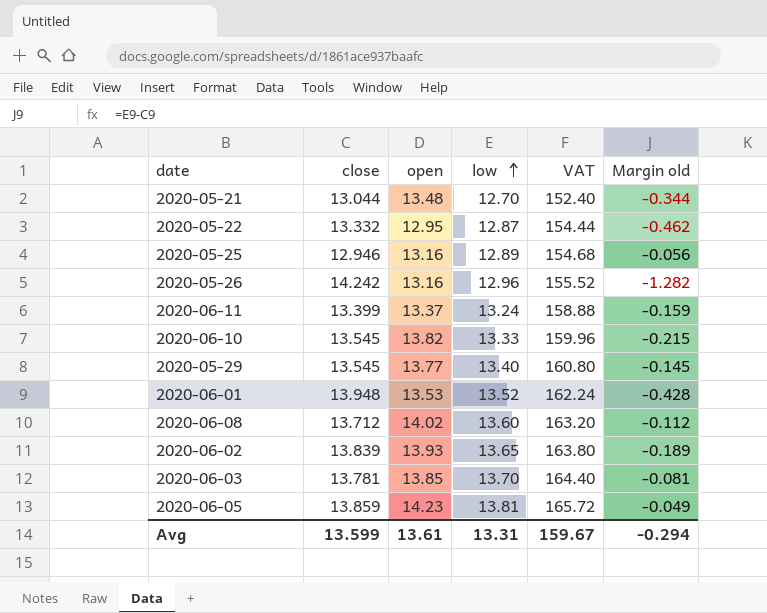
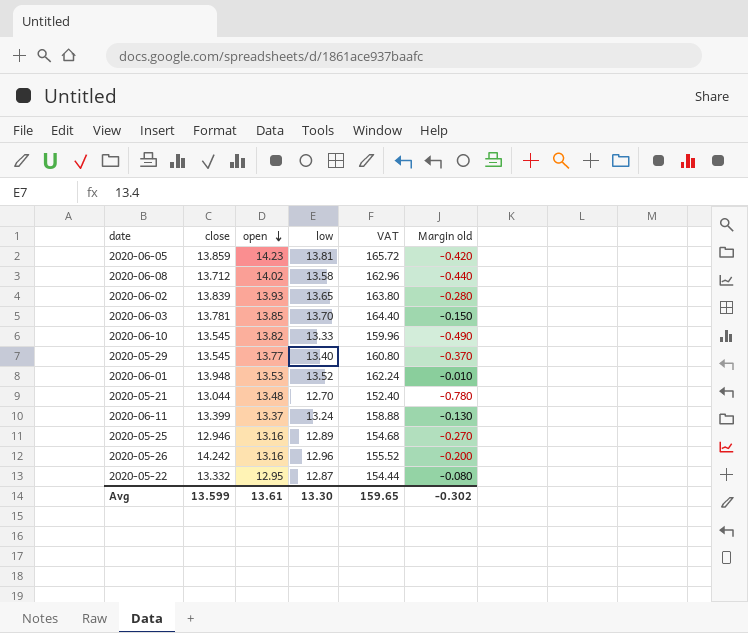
row order: low ascending -> open descending
column Margin old | formula: [low] - [close] -> [low] - [open]
2020-06-08 | low: 13.60 -> 13.58
2020-06-08 | VAT: 163.20 -> 162.96
Avg | low: 13.31 -> 13.30
Avg | VAT: 159.67 -> 159.65
Avg | Margin old: -0.294 -> -0.302

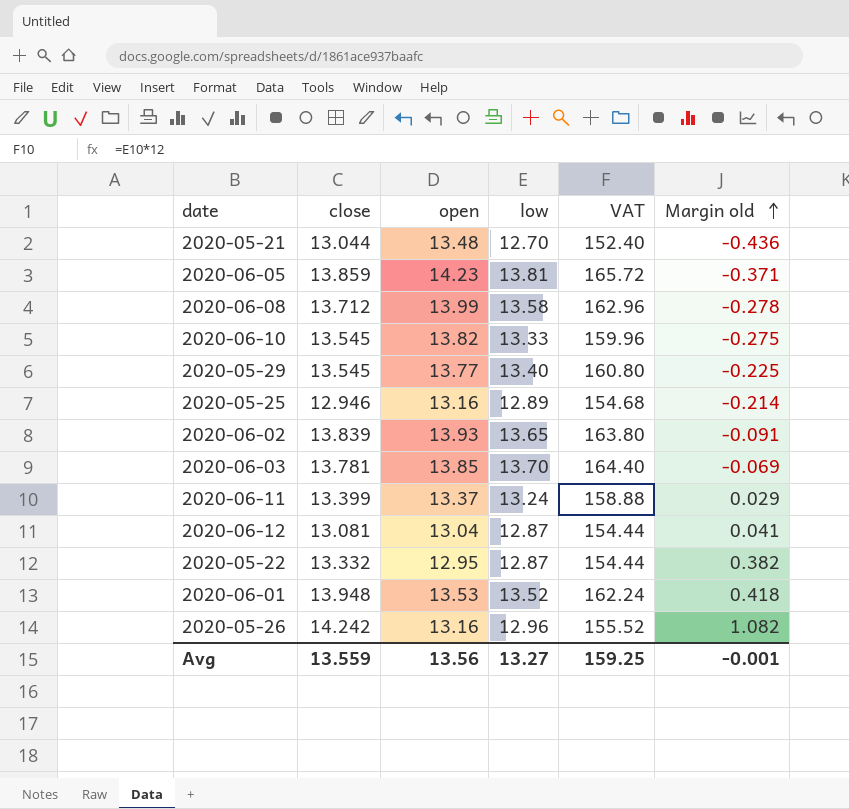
row order: open descending -> Margin old ascending
column Margin old | formula: [low] - [open] -> [close] - [open]
2020-06-08 | open: 14.02 -> 13.99
row 2020-06-12: none -> 13.081 | 13.04 | 12.87 | 154.44 | 0.041
Avg | close: 13.599 -> 13.559
Avg | open: 13.61 -> 13.56
Avg | low: 13.30 -> 13.27
Avg | VAT: 159.65 -> 159.25
Avg | Margin old: -0.302 -> -0.001

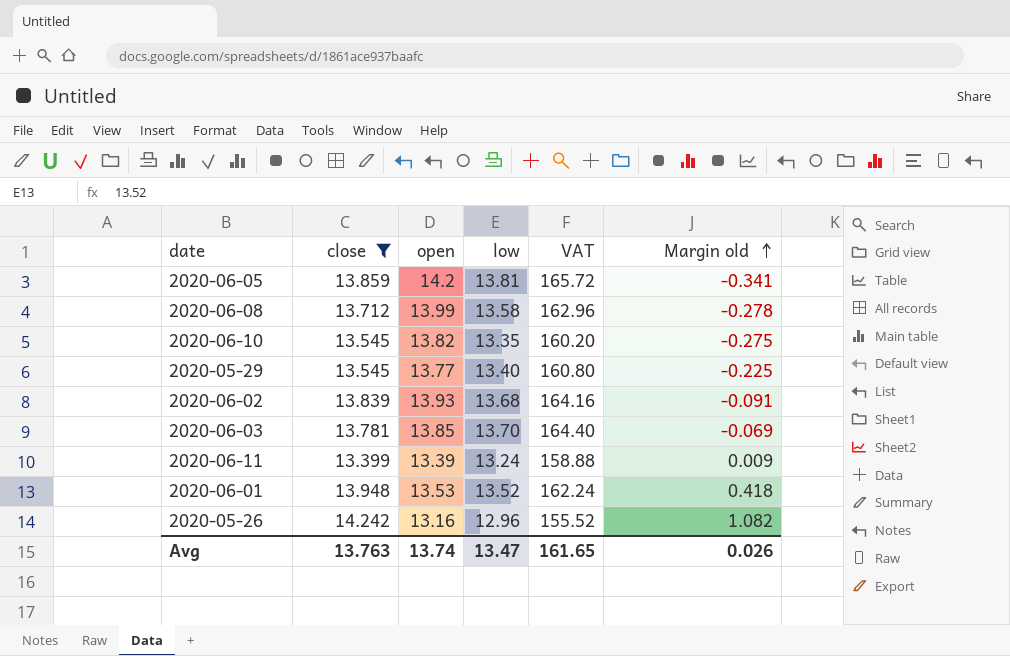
filter: none -> close >= 13.399
2020-06-05 | open: 14.23 -> 14.2
2020-06-05 | Margin old: -0.371 -> -0.341
2020-06-10 | low: 13.33 -> 13.35
2020-06-10 | VAT: 159.96 -> 160.20
2020-06-02 | low: 13.65 -> 13.68
2020-06-02 | VAT: 163.80 -> 164.16
2020-06-11 | open: 13.37 -> 13.39
2020-06-11 | Margin old: 0.029 -> 0.009
Avg | close: 13.559 -> 13.763
Avg | open: 13.56 -> 13.74
Avg | low: 13.27 -> 13.47
Avg | VAT: 159.25 -> 161.65
Avg | Margin old: -0.001 -> 0.026

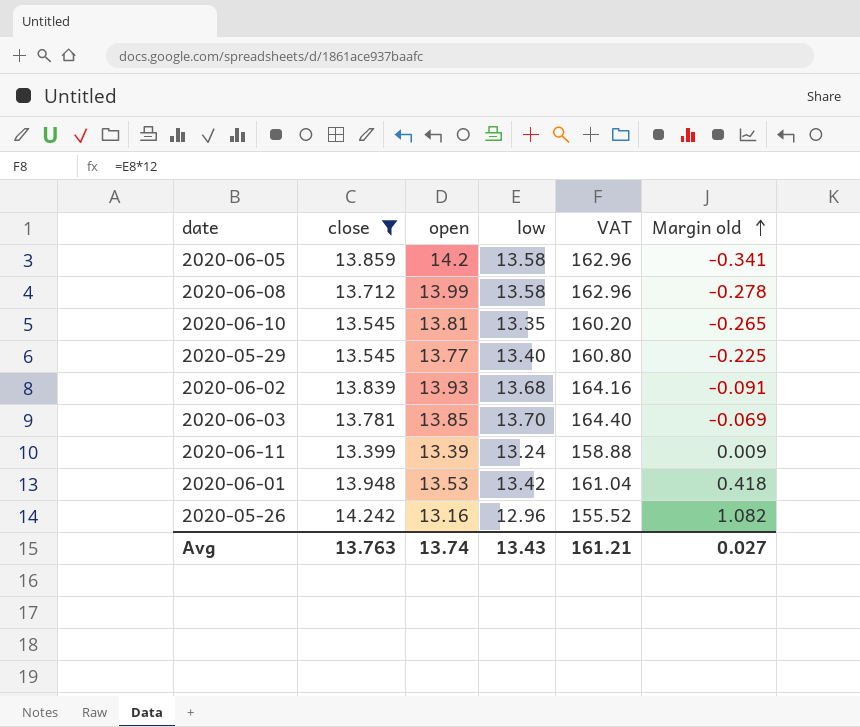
2020-06-05 | low: 13.81 -> 13.58
2020-06-05 | VAT: 165.72 -> 162.96
2020-06-10 | open: 13.82 -> 13.81
2020-06-10 | Margin old: -0.275 -> -0.265
2020-06-01 | low: 13.52 -> 13.42
2020-06-01 | VAT: 162.24 -> 161.04
Avg | low: 13.47 -> 13.43
Avg | VAT: 161.65 -> 161.21
Avg | Margin old: 0.026 -> 0.027

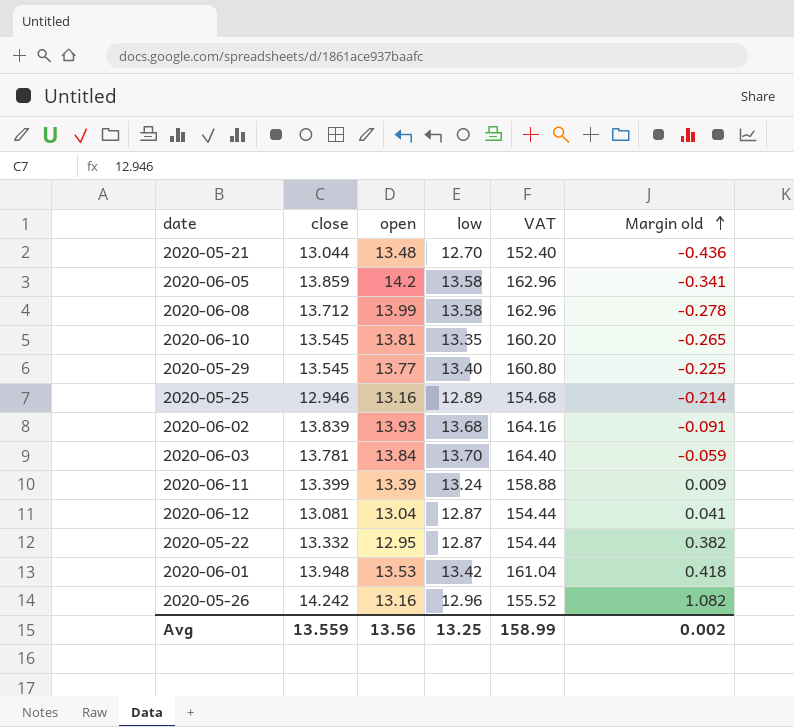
filter: close >= 13.399 -> none
2020-06-03 | open: 13.85 -> 13.84
2020-06-03 | Margin old: -0.069 -> -0.059
Avg | close: 13.763 -> 13.559
Avg | open: 13.74 -> 13.56
Avg | low: 13.43 -> 13.25
Avg | VAT: 161.21 -> 158.99
Avg | Margin old: 0.027 -> 0.002

